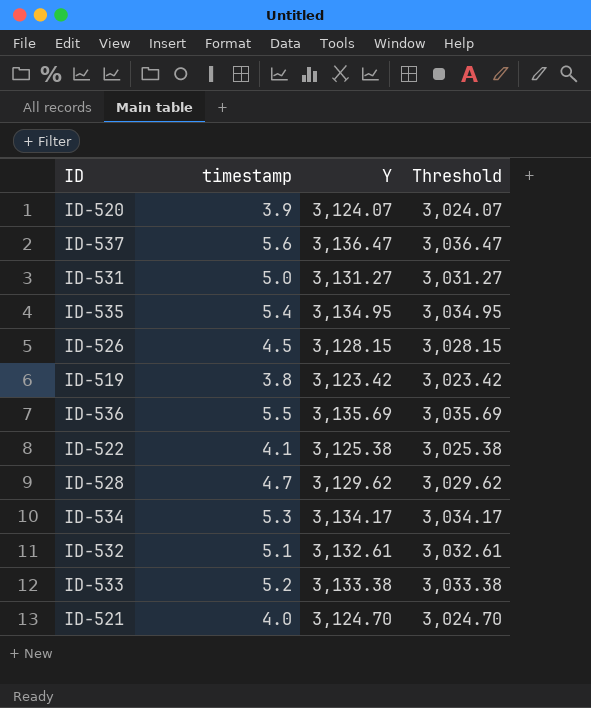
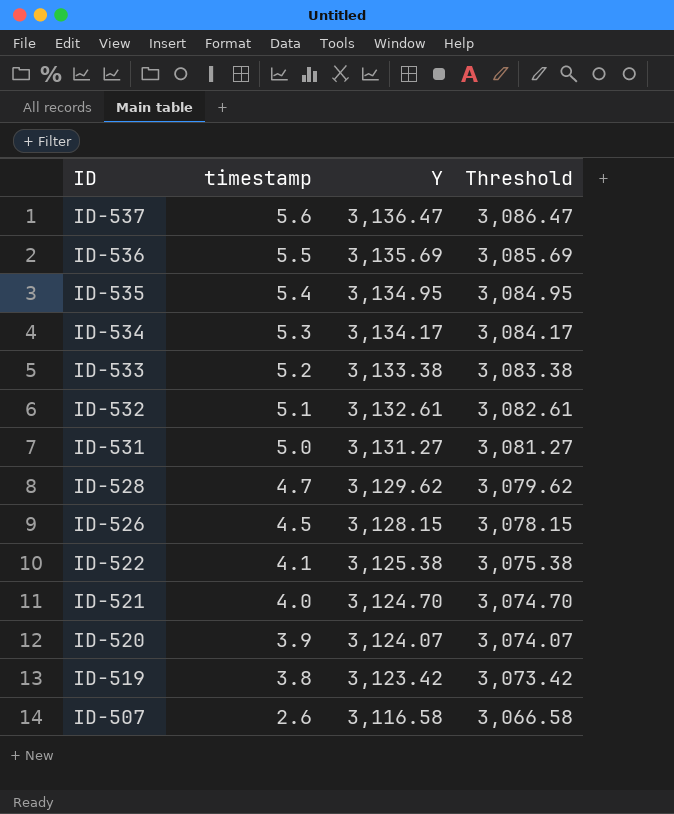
row order: none -> ID descending
column Threshold | formula: [Y] - 100 -> [Y] - 50
row ID-507: none -> 2.6 | 3,116.58 | 3,066.58

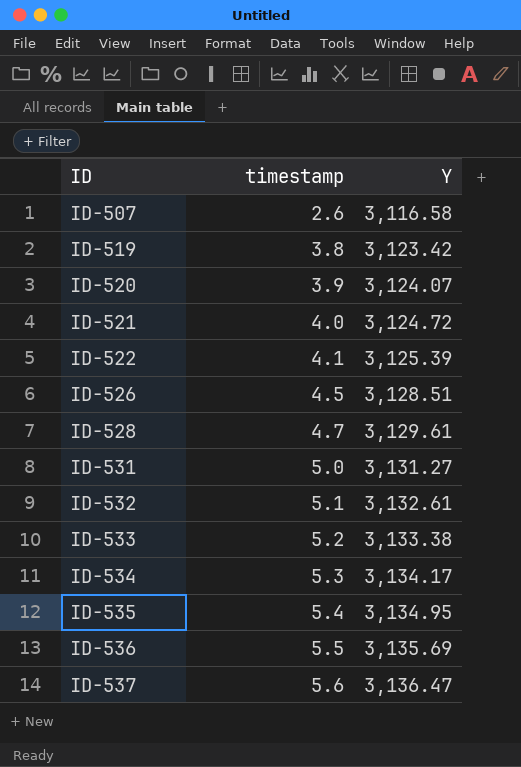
row order: ID descending -> ID ascending
column Threshold | formula: [Y] - 50 -> none
ID-521 | Y: 3,124.70 -> 3,124.72
ID-522 | Y: 3,125.38 -> 3,125.39
ID-526 | Y: 3,128.15 -> 3,128.51
ID-528 | Y: 3,129.62 -> 3,129.61

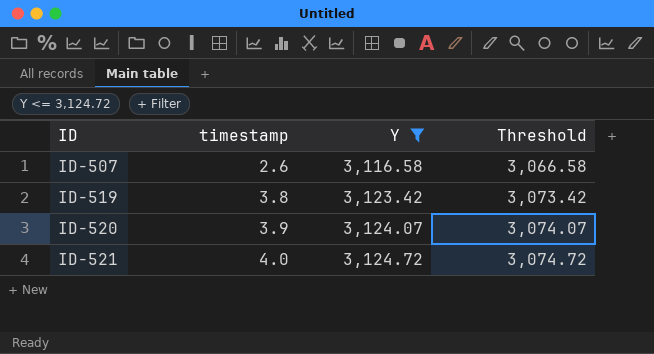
filter: none -> Y <= 3,124.72
column Threshold | formula: none -> [Y] - 50

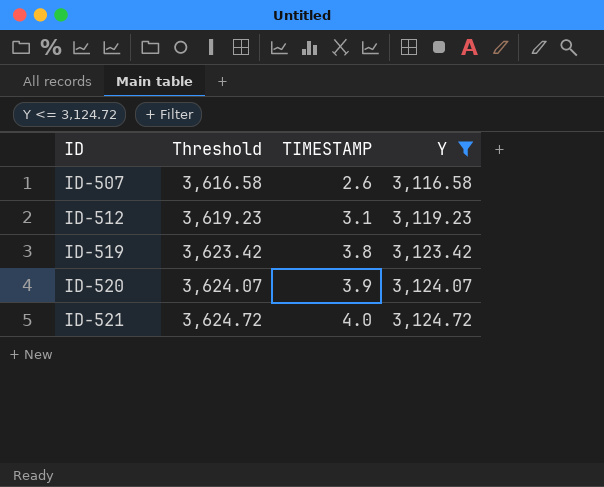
column Threshold | formula: [Y] - 50 -> [Y] + 500
column Threshold | position: 4 -> 2
column name: timestamp -> TIMESTAMP
row ID-512: none -> 3,619.23 | 3.1 | 3,119.23

